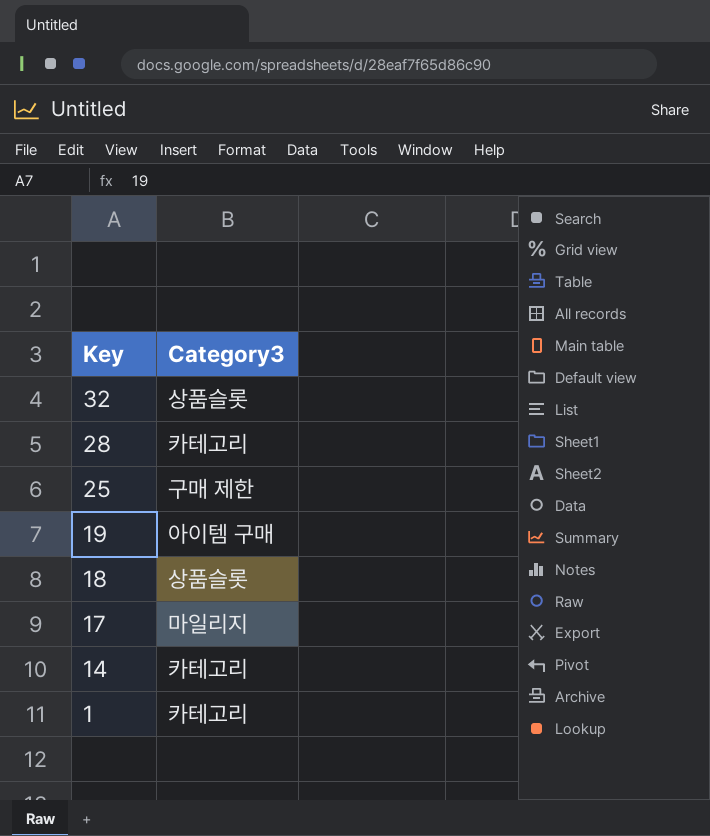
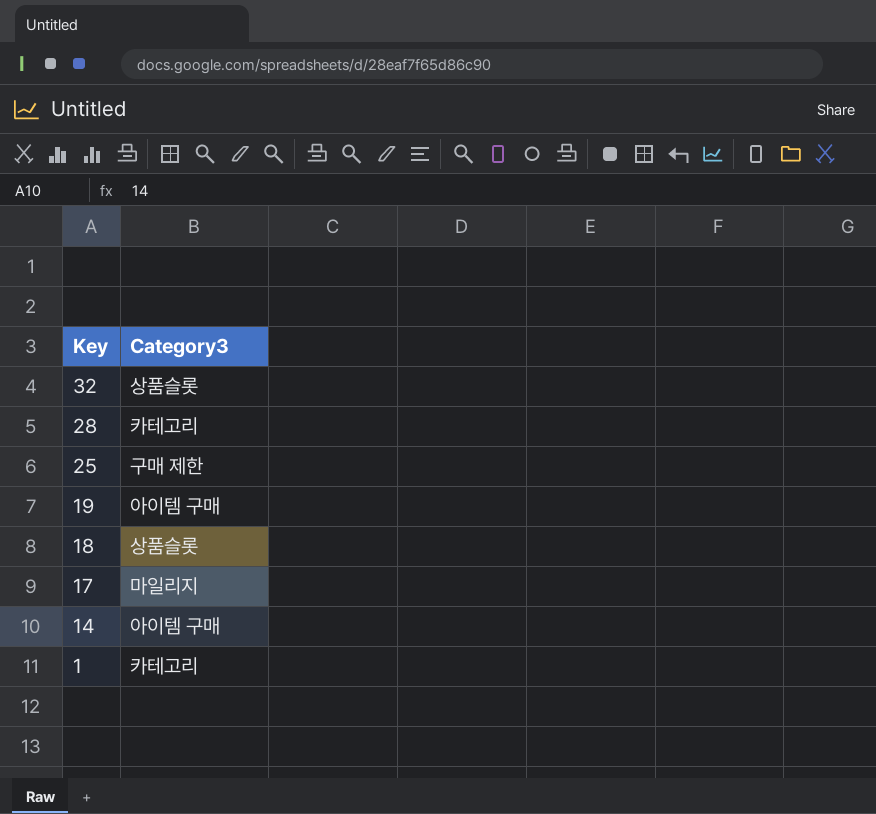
14 | Category3: 카테고리 -> 아이템 구매

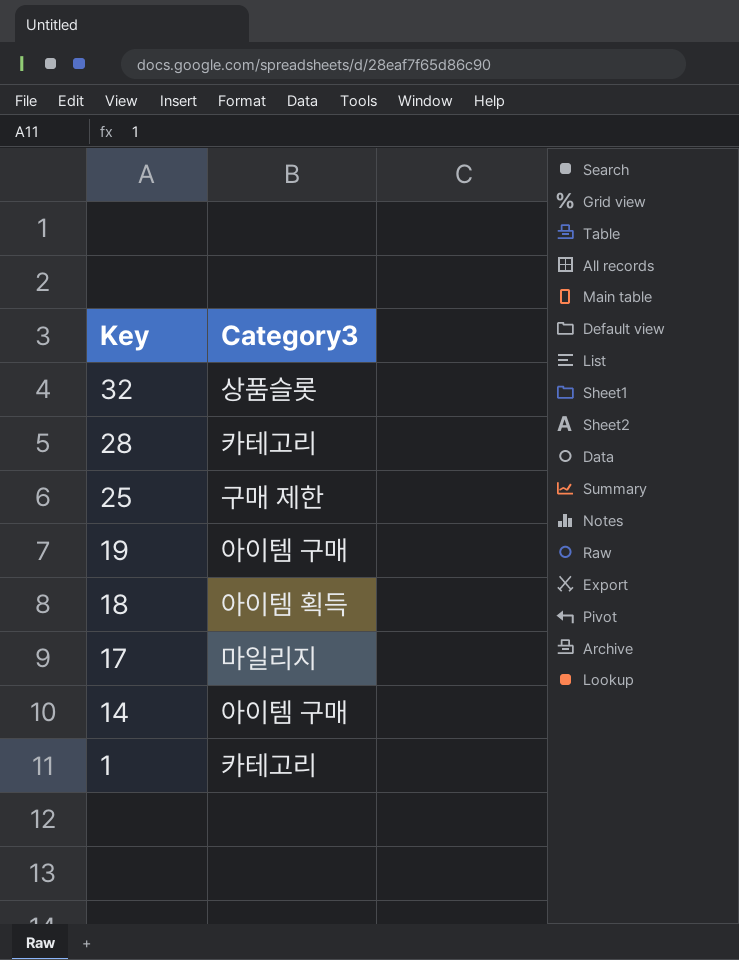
18 | Category3: 상품슬롯 -> 아이템 획득

